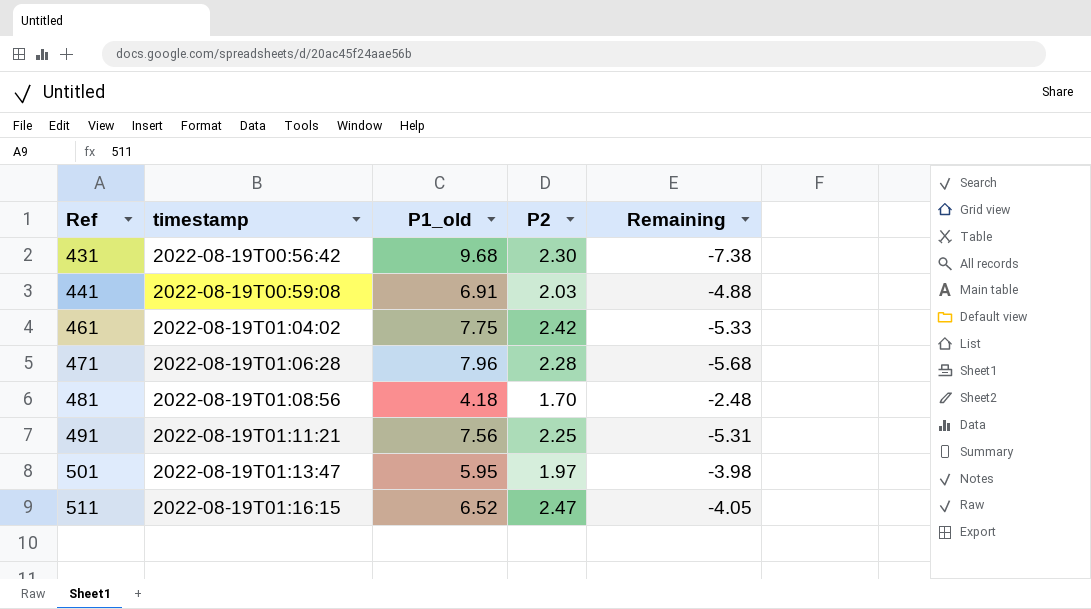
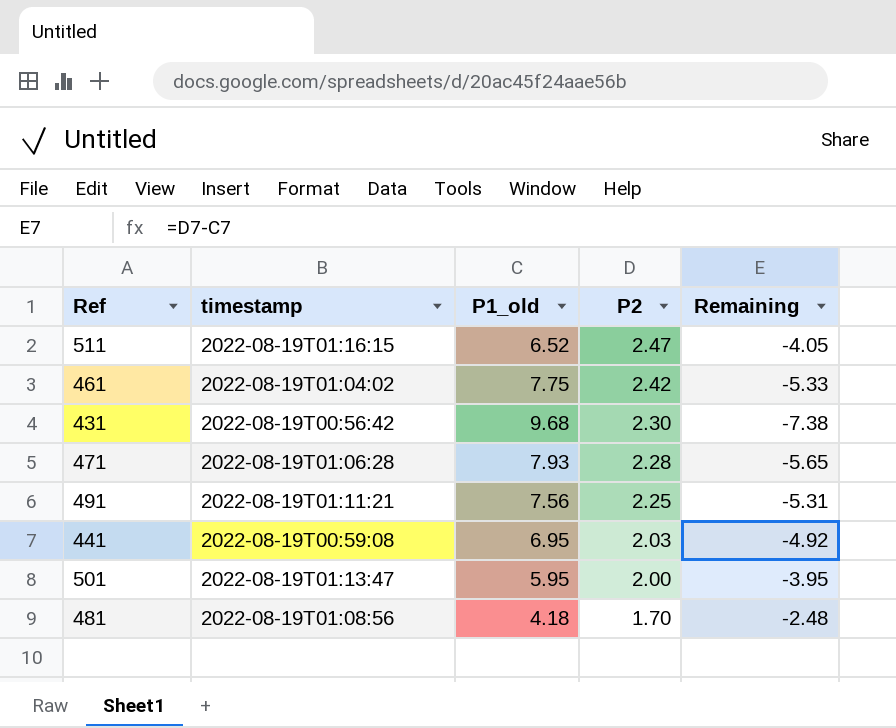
row order: Ref ascending -> P2 descending
471 | P1_old: 7.96 -> 7.93
471 | Remaining: -5.68 -> -5.65
441 | P1_old: 6.91 -> 6.95
441 | Remaining: -4.88 -> -4.92
501 | P2: 1.97 -> 2.00
501 | Remaining: -3.98 -> -3.95

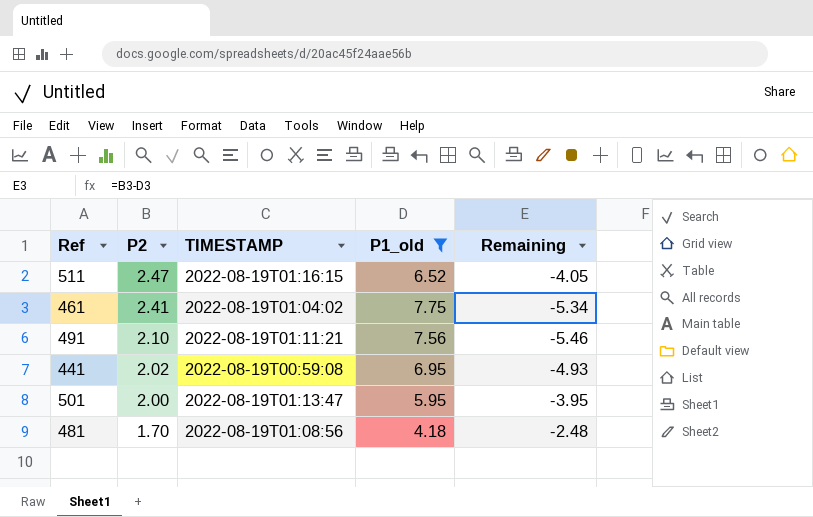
filter: none -> P1_old <= 7.75
column P2 | position: 4 -> 2
column name: timestamp -> TIMESTAMP
461 | P2: 2.42 -> 2.41
461 | Remaining: -5.33 -> -5.34
491 | P2: 2.25 -> 2.10
491 | Remaining: -5.31 -> -5.46
441 | P2: 2.03 -> 2.02
441 | Remaining: -4.92 -> -4.93

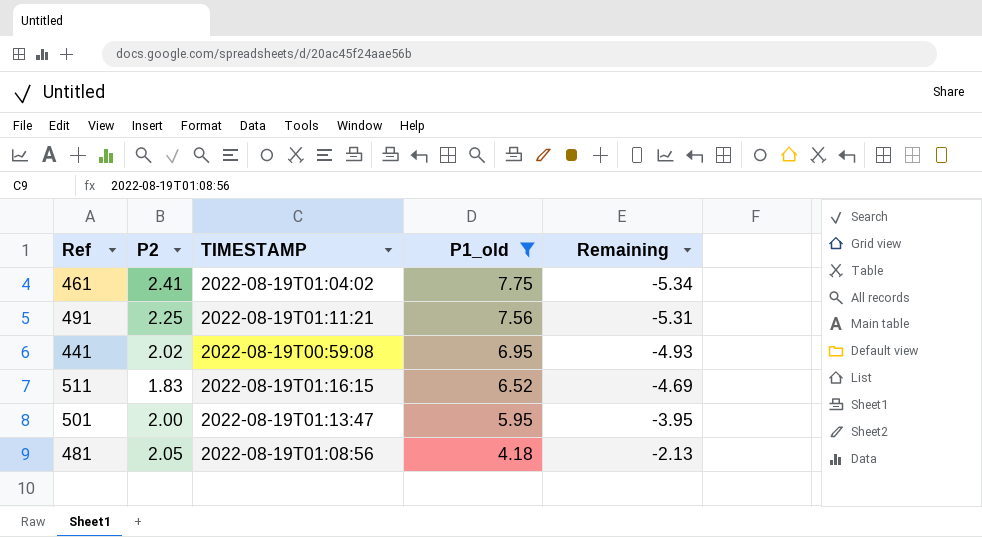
row order: P2 descending -> P1_old descending
491 | P2: 2.10 -> 2.25
491 | Remaining: -5.46 -> -5.31
511 | P2: 2.47 -> 1.83
511 | Remaining: -4.05 -> -4.69
481 | P2: 1.70 -> 2.05
481 | Remaining: -2.48 -> -2.13

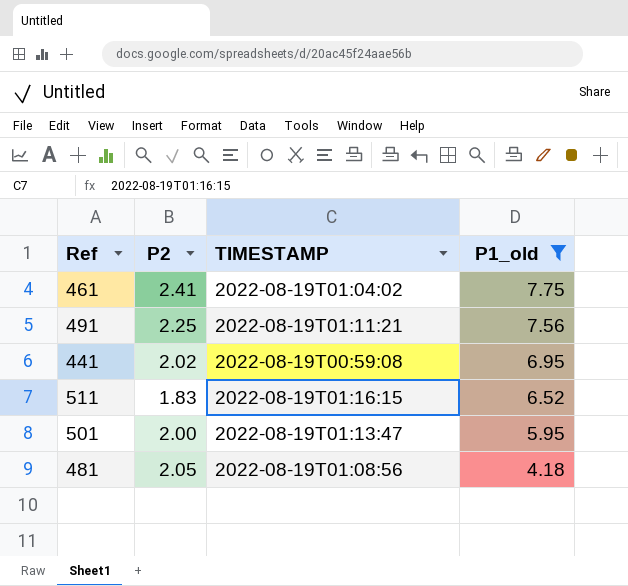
column Remaining | formula: [P2] - [P1_old] -> none

